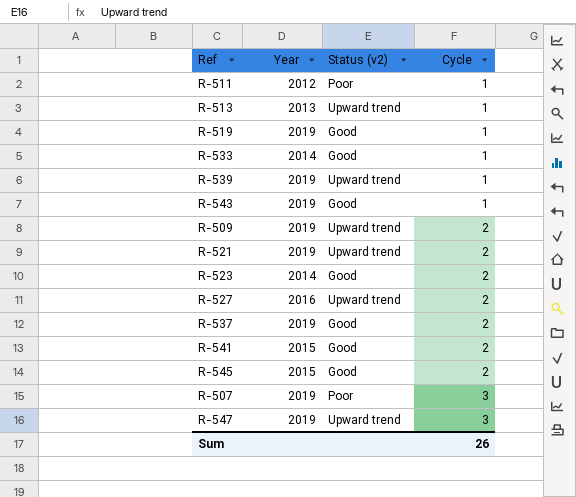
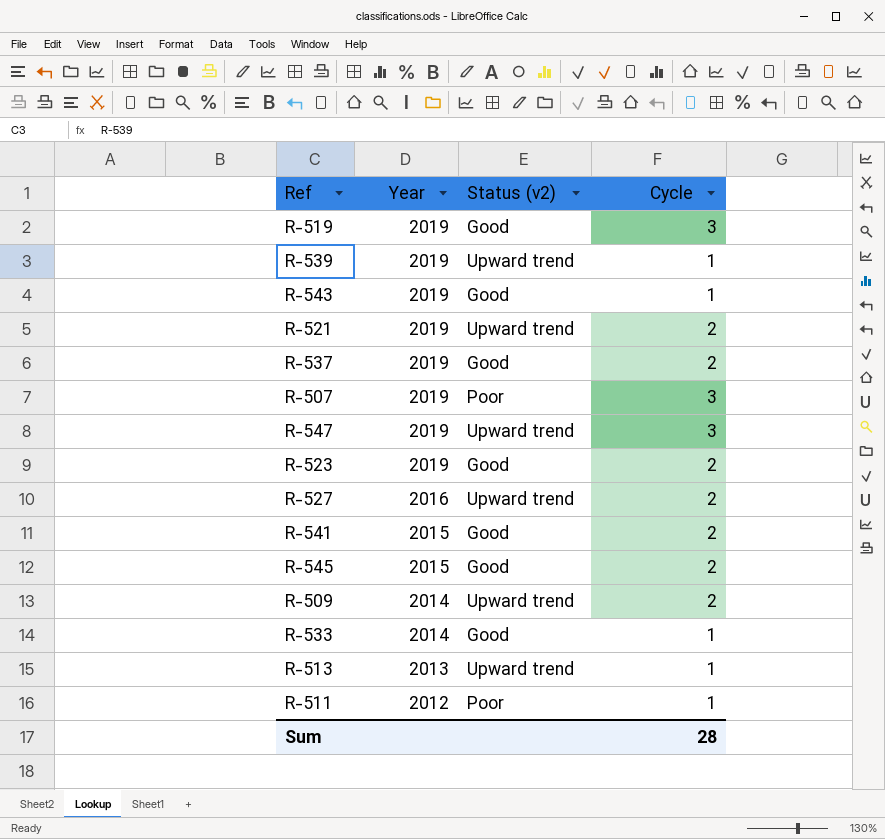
row order: Cycle ascending -> Year descending
R-519 | Cycle: 1 -> 3
R-523 | Year: 2014 -> 2019
R-509 | Year: 2019 -> 2014
Sum | Cycle: 26 -> 28

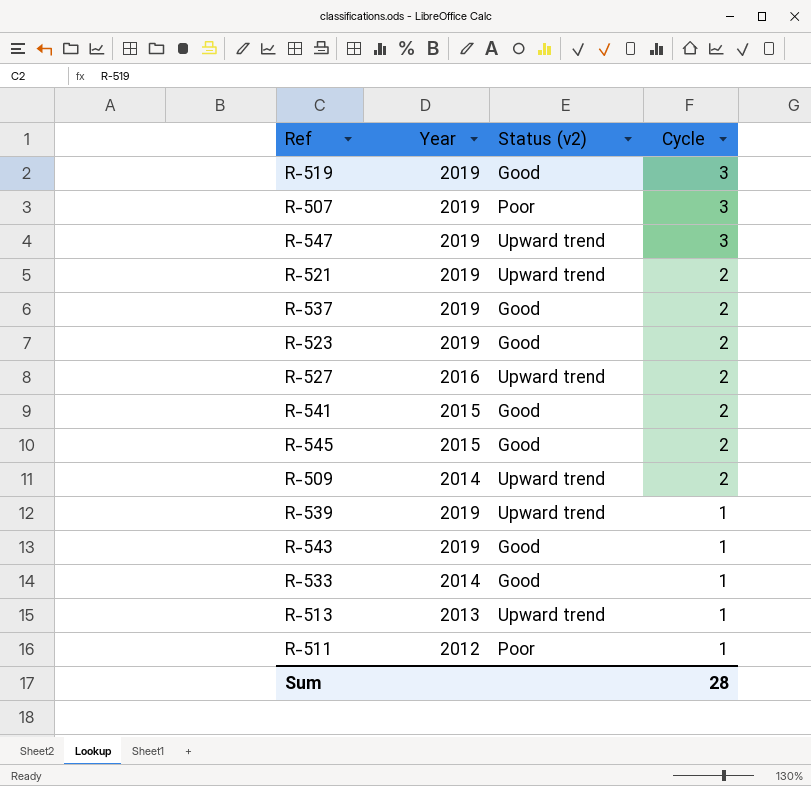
row order: Year descending -> Cycle descending

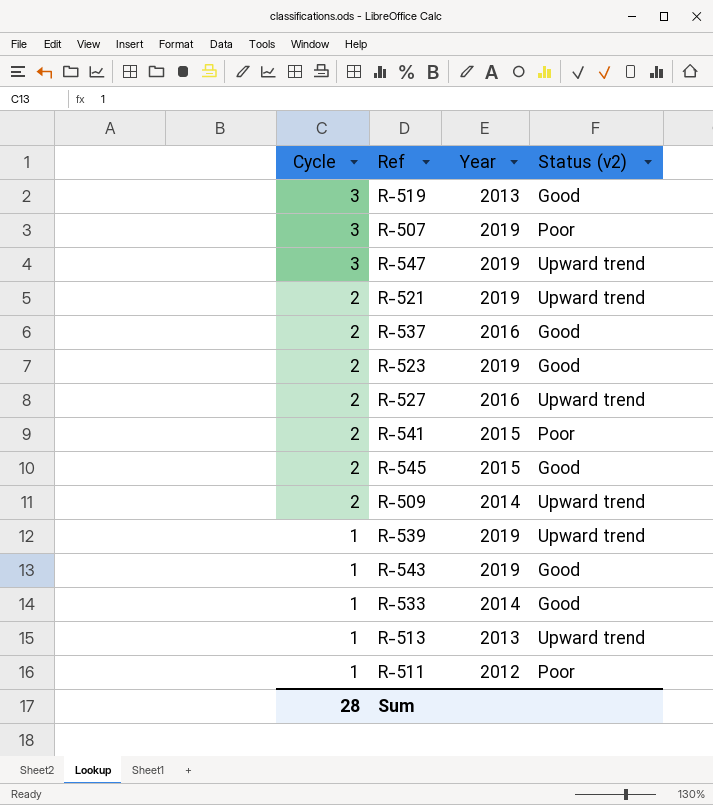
column Cycle | position: 4 -> 1
R-519 | Year: 2019 -> 2013
R-537 | Year: 2019 -> 2016
R-541 | Status (v2): Good -> Poor

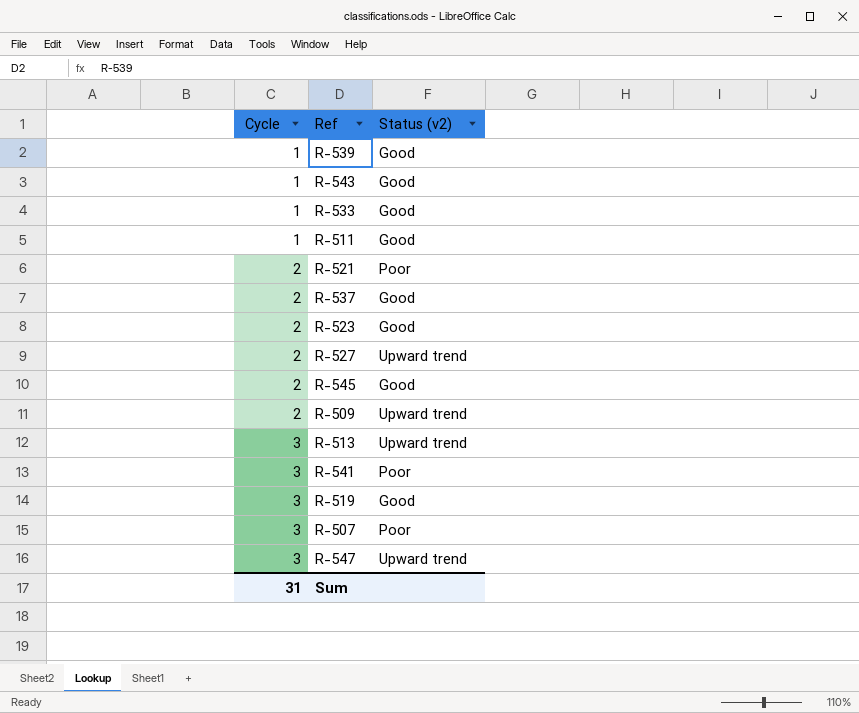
row order: Cycle descending -> Cycle ascending
column Year | position: 3 -> none
R-539 | Status (v2): Upward trend -> Good
R-511 | Status (v2): Poor -> Good
R-521 | Status (v2): Upward trend -> Poor
R-513 | Cycle: 1 -> 3
R-541 | Cycle: 2 -> 3
Sum | Cycle: 28 -> 31

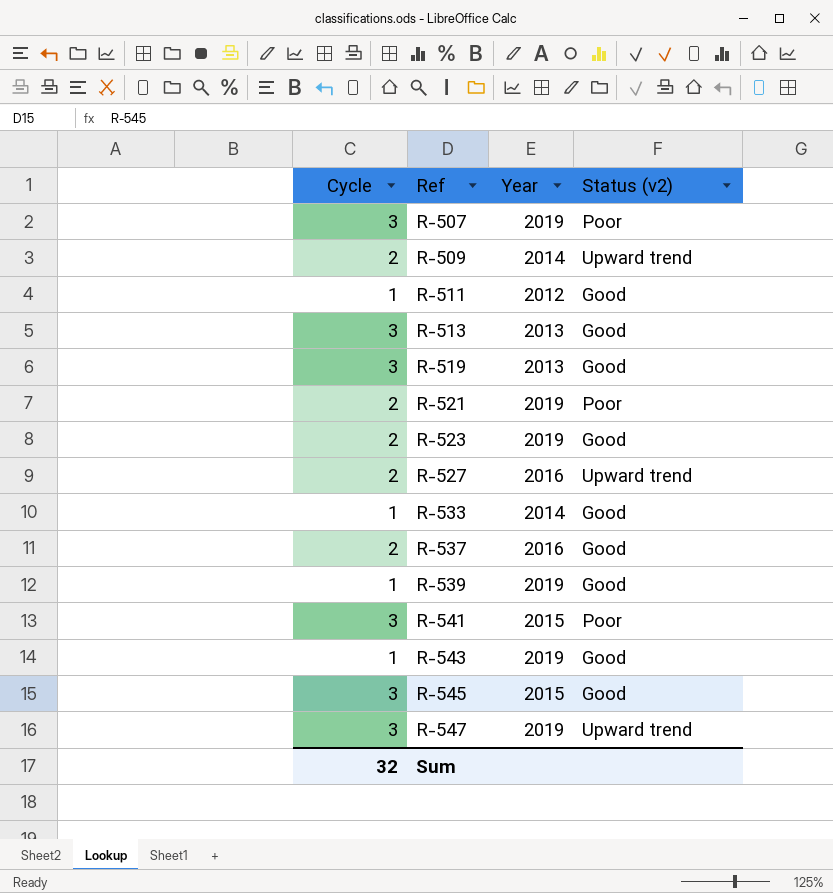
row order: Cycle ascending -> Ref ascending
column Year | position: none -> 3
R-513 | Status (v2): Upward trend -> Good
R-545 | Cycle: 2 -> 3
Sum | Cycle: 31 -> 32

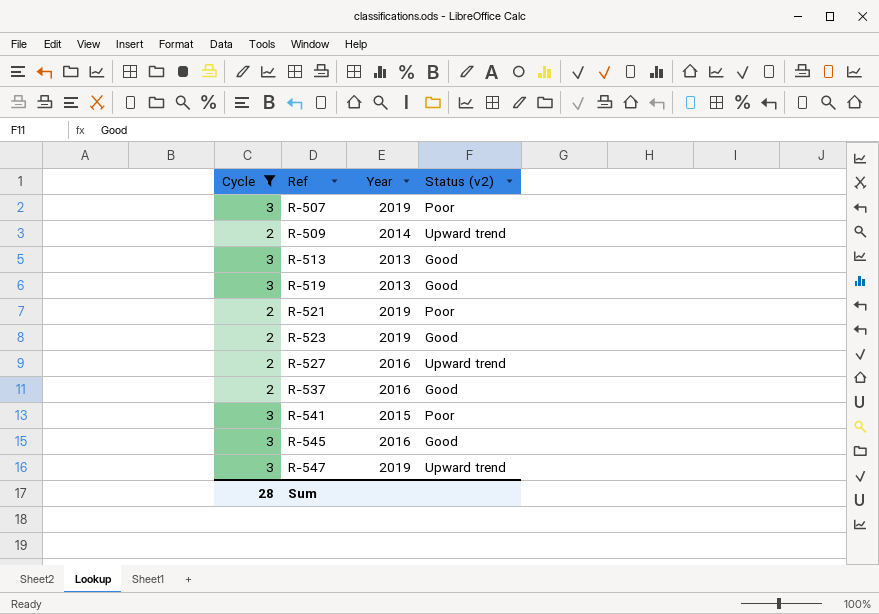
filter: none -> Cycle != 1
R-545 | Year: 2015 -> 2016
Sum | Cycle: 32 -> 28

